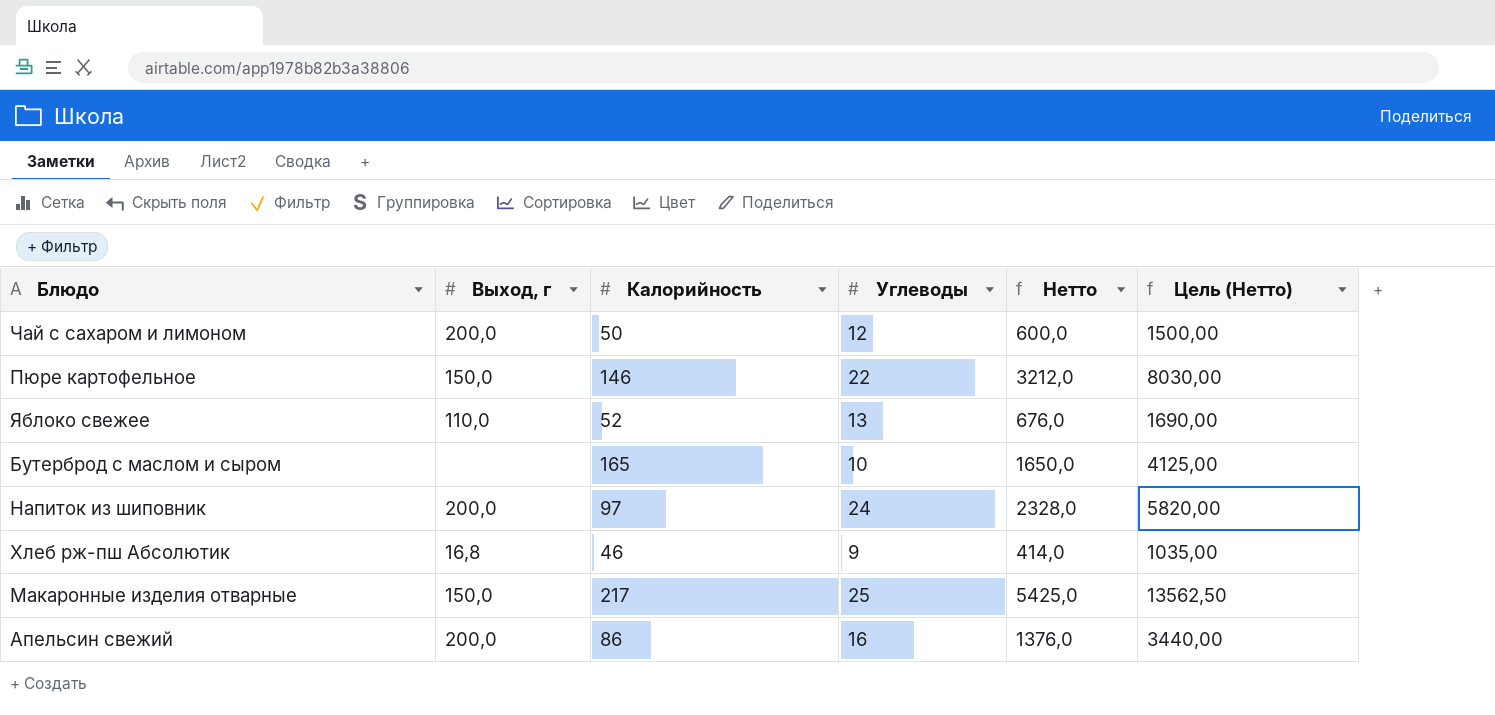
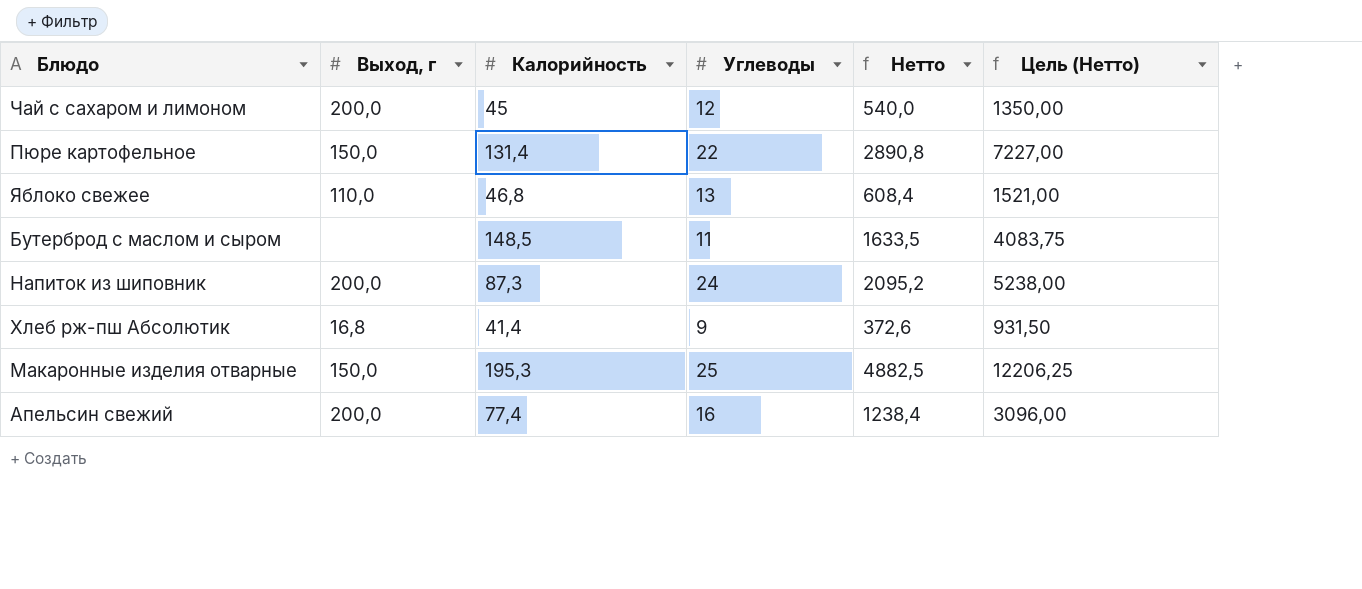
Чай с сахаром и лимоном | Калорийность: 50 -> 45
Чай с сахаром и лимоном | Нетто: 600,0 -> 540,0
Чай с сахаром и лимоном | Цель (Нетто): 1500,00 -> 1350,00
Пюре картофельное | Калорийность: 146 -> 131,4
Пюре картофельное | Нетто: 3212,0 -> 2890,8
Пюре картофельное | Цель (Нетто): 8030,00 -> 7227,00
Яблоко свежее | Калорийность: 52 -> 46,8
Яблоко свежее | Нетто: 676,0 -> 608,4
Яблоко свежее | Цель (Нетто): 1690,00 -> 1521,00
Бутерброд с маслом и сыром | Калорийность: 165 -> 148,5
Бутерброд с маслом и сыром | Углеводы: 10 -> 11
Бутерброд с маслом и сыром | Нетто: 1650,0 -> 1633,5
Бутерброд с маслом и сыром | Цель (Нетто): 4125,00 -> 4083,75
Напиток из шиповник | Калорийность: 97 -> 87,3
Напиток из шиповник | Нетто: 2328,0 -> 2095,2
Напиток из шиповник | Цель (Нетто): 5820,00 -> 5238,00
Хлеб рж-пш Абсолютик | Калорийность: 46 -> 41,4
Хлеб рж-пш Абсолютик | Нетто: 414,0 -> 372,6
Хлеб рж-пш Абсолютик | Цель (Нетто): 1035,00 -> 931,50
Макаронные изделия отварные | Калорийность: 217 -> 195,3
Макаронные изделия отварные | Нетто: 5425,0 -> 4882,5
Макаронные изделия отварные | Цель (Нетто): 13562,50 -> 12206,25
Апельсин свежий | Калорийность: 86 -> 77,4
Апельсин свежий | Нетто: 1376,0 -> 1238,4
Апельсин свежий | Цель (Нетто): 3440,00 -> 3096,00

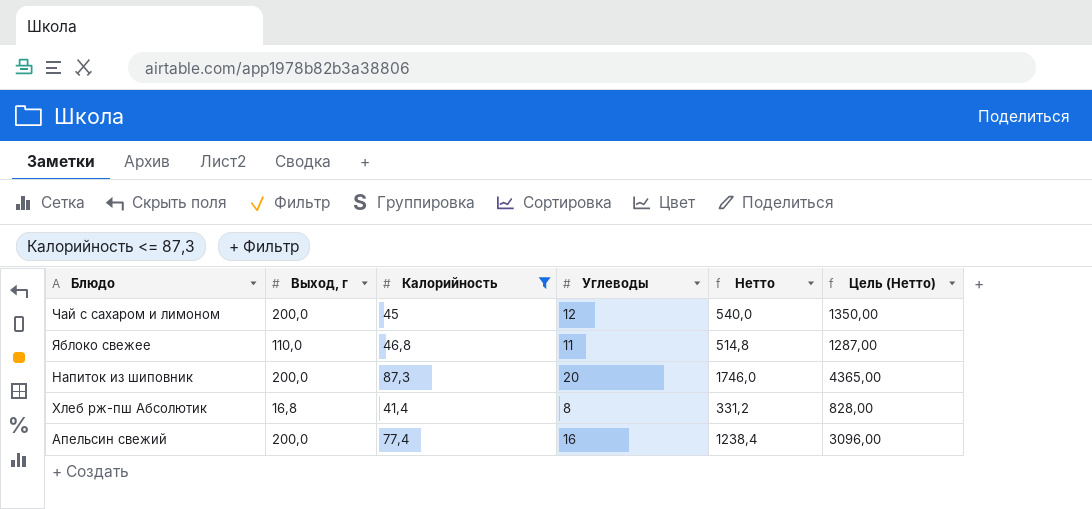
filter: none -> Калорийность <= 87,3
Яблоко свежее | Углеводы: 13 -> 11
Яблоко свежее | Нетто: 608,4 -> 514,8
Яблоко свежее | Цель (Нетто): 1521,00 -> 1287,00
Напиток из шиповник | Углеводы: 24 -> 20
Напиток из шиповник | Нетто: 2095,2 -> 1746,0
Напиток из шиповник | Цель (Нетто): 5238,00 -> 4365,00
Хлеб рж-пш Абсолютик | Углеводы: 9 -> 8
Хлеб рж-пш Абсолютик | Нетто: 372,6 -> 331,2
Хлеб рж-пш Абсолютик | Цель (Нетто): 931,50 -> 828,00

